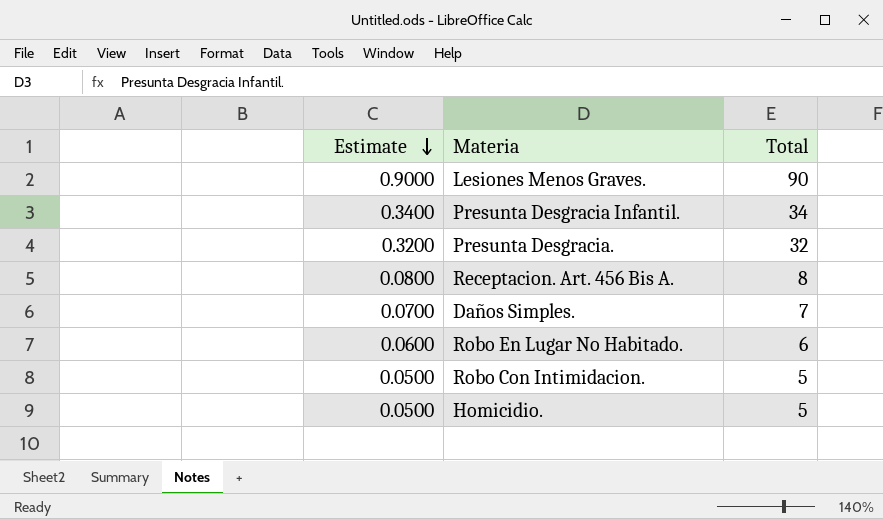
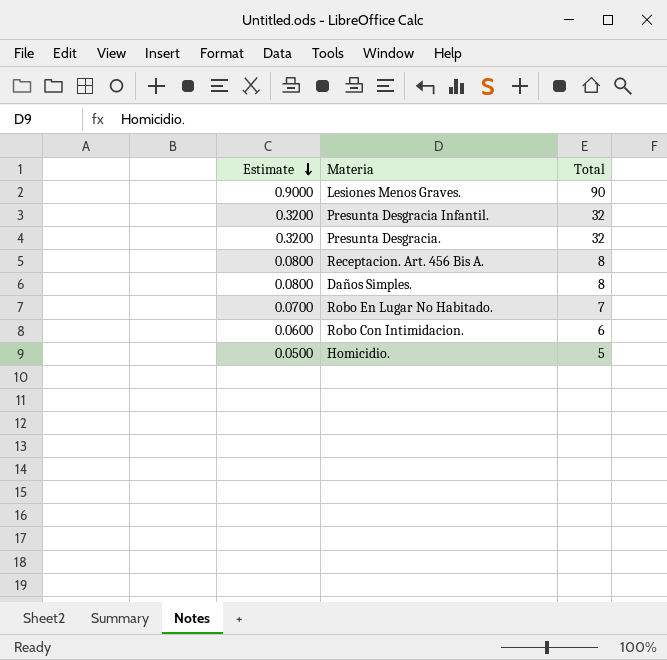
Presunta Desgracia Infantil. | Estimate: 0.3400 -> 0.3200
Presunta Desgracia Infantil. | Total: 34 -> 32
Daños Simples. | Estimate: 0.0700 -> 0.0800
Daños Simples. | Total: 7 -> 8
Robo En Lugar No Habitado. | Estimate: 0.0600 -> 0.0700
Robo En Lugar No Habitado. | Total: 6 -> 7
Robo Con Intimidacion. | Estimate: 0.0500 -> 0.0600
Robo Con Intimidacion. | Total: 5 -> 6

